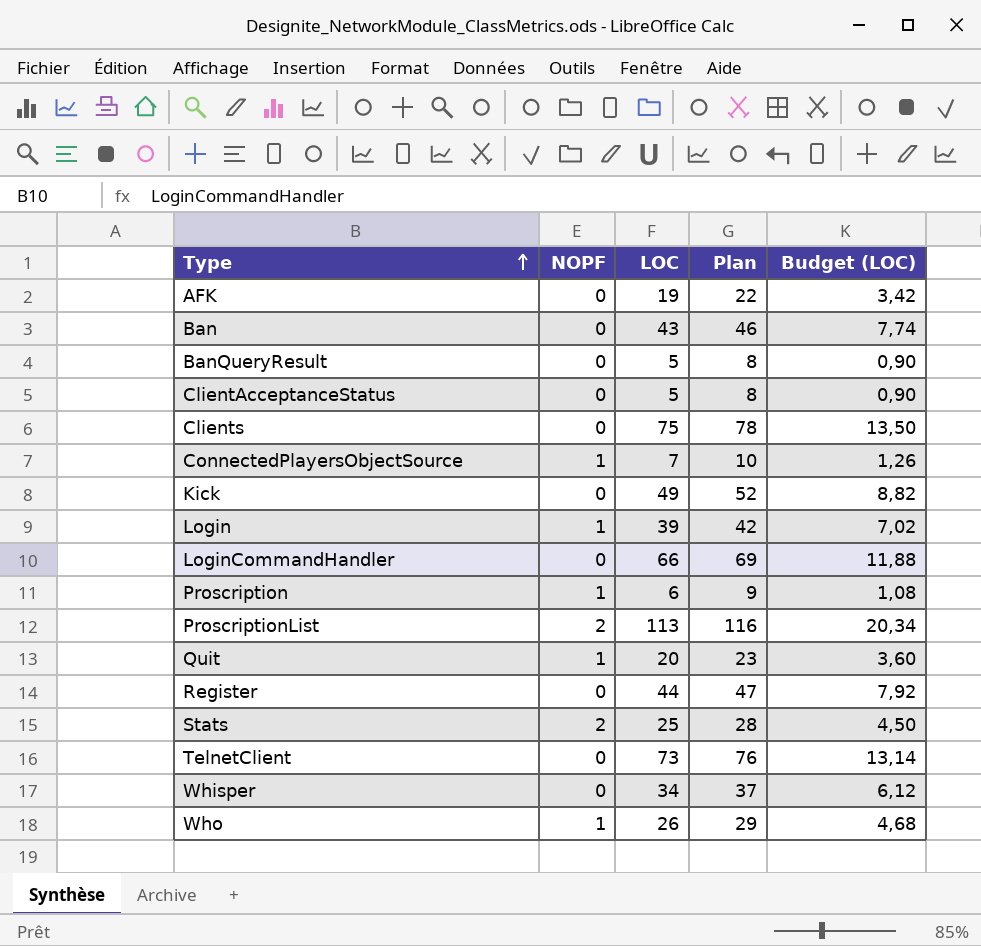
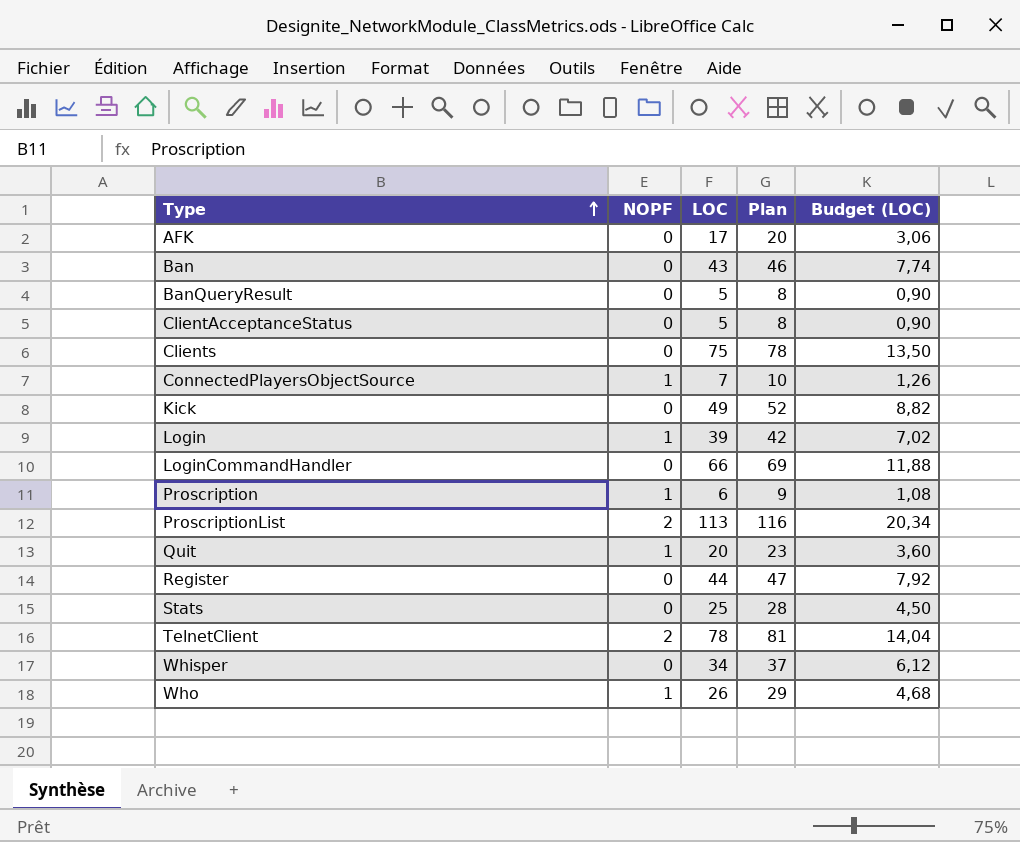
AFK | LOC: 19 -> 17
AFK | Plan: 22 -> 20
AFK | Budget (LOC): 3,42 -> 3,06
Stats | NOPF: 2 -> 0
TelnetClient | NOPF: 0 -> 2
TelnetClient | LOC: 73 -> 78
TelnetClient | Plan: 76 -> 81
TelnetClient | Budget (LOC): 13,14 -> 14,04

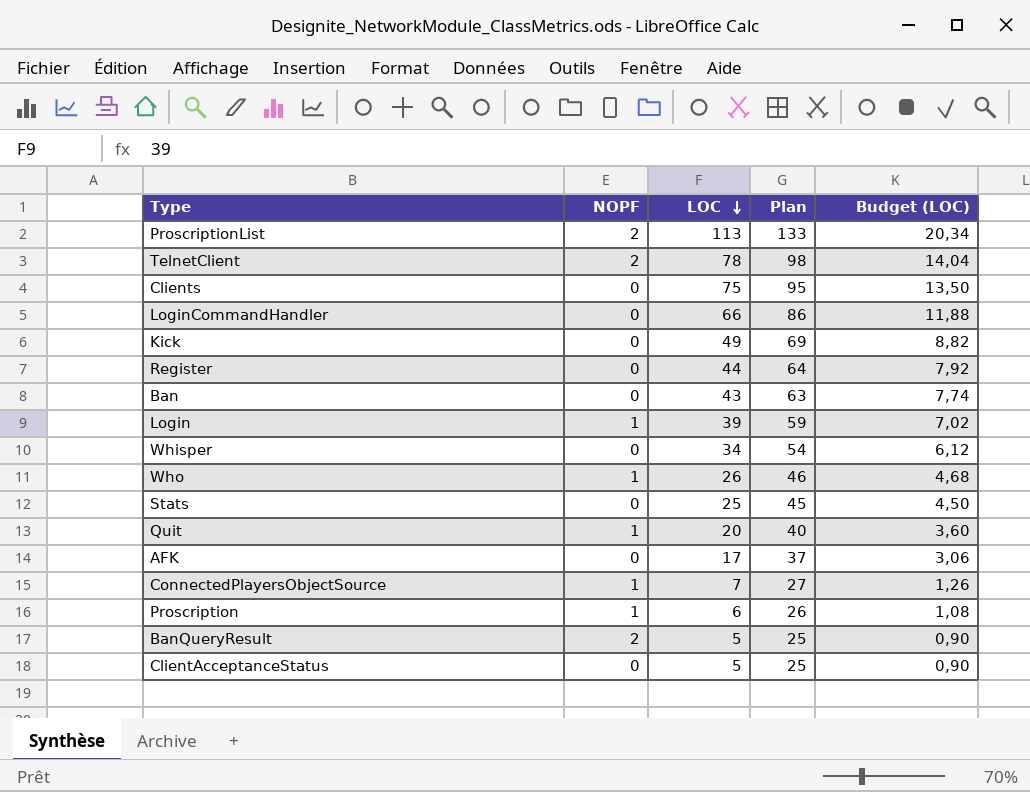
row order: Type ascending -> LOC descending
column Plan | formula: [LOC] + 3 -> [LOC] + 20
BanQueryResult | NOPF: 0 -> 2

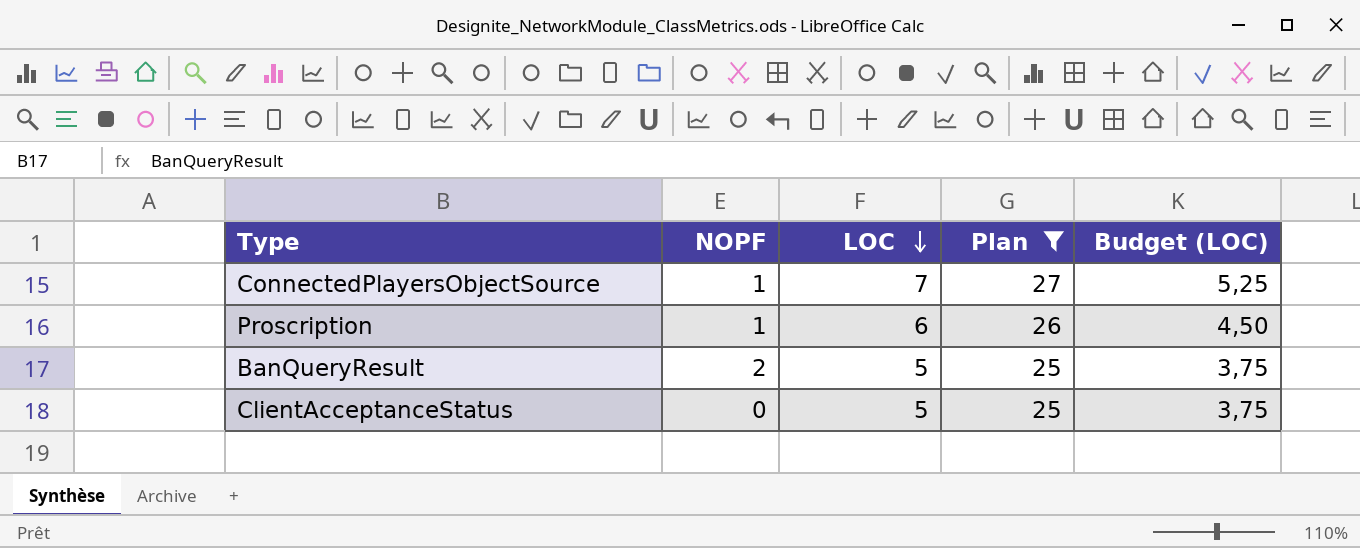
filter: none -> Plan <= 27
column Budget (LOC) | formula: [LOC] * 0,18 -> [LOC] * 0,75

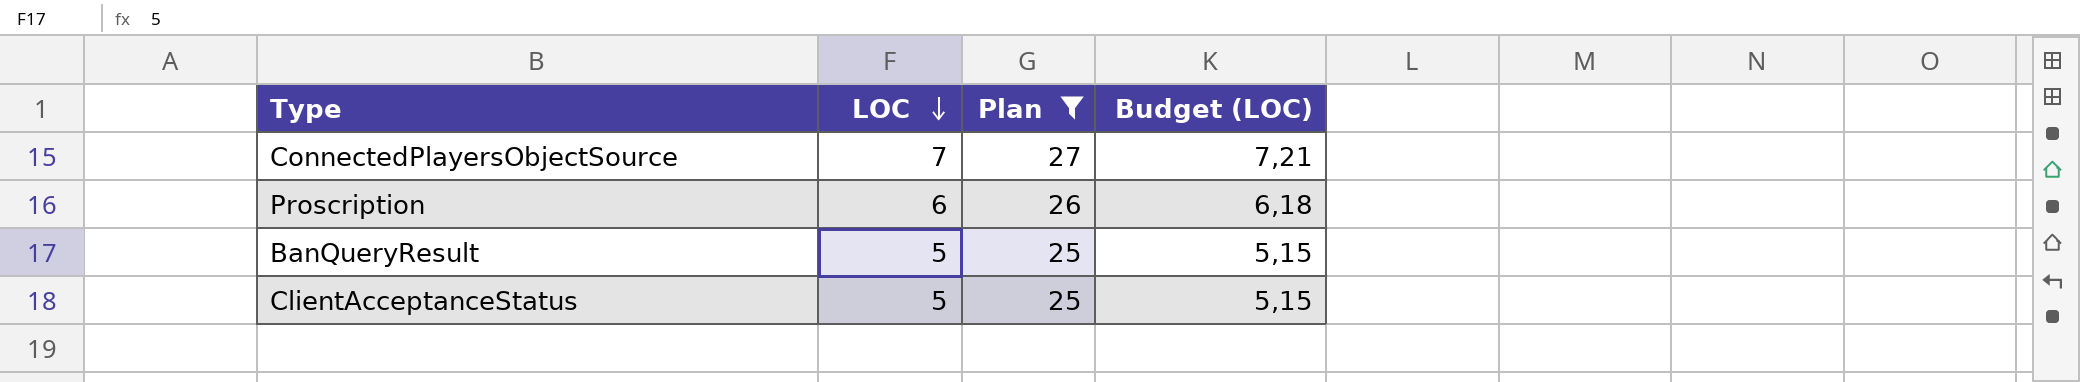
column NOPF | position: 2 -> none
column Budget (LOC) | formula: [LOC] * 0,75 -> [LOC] * 1,03

